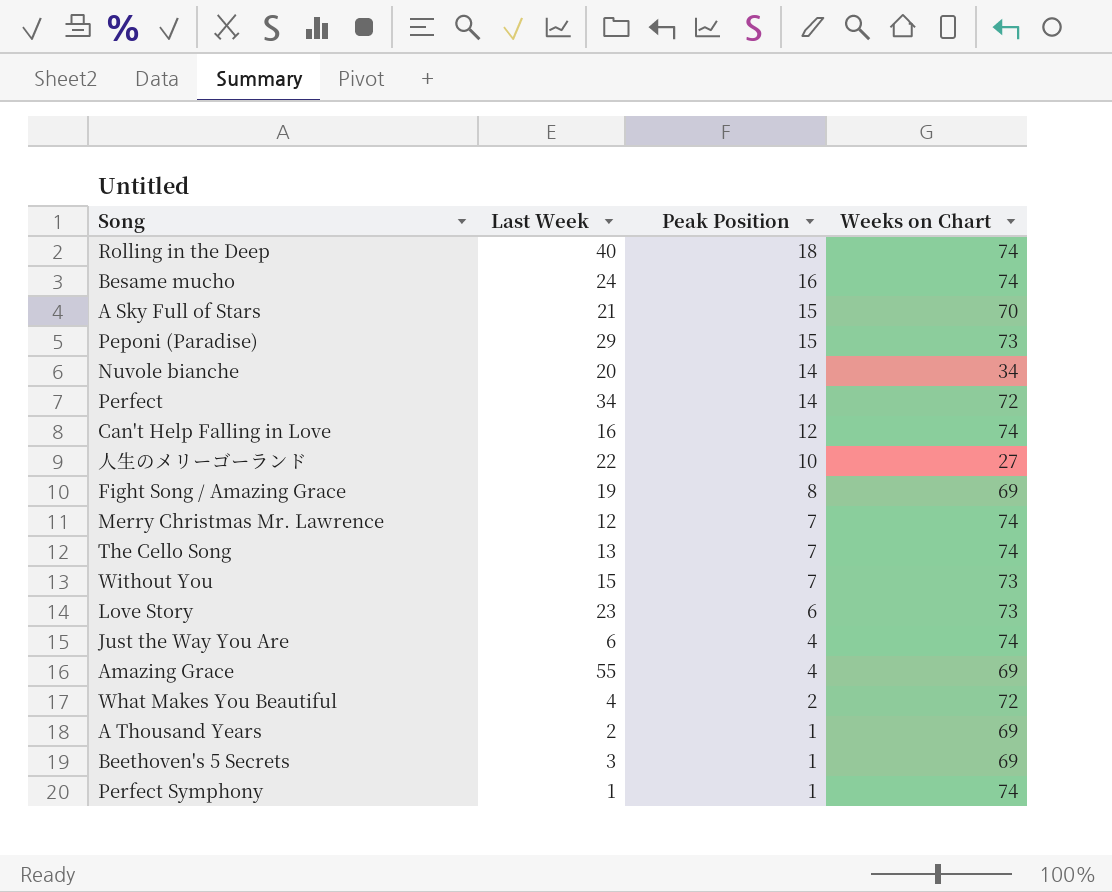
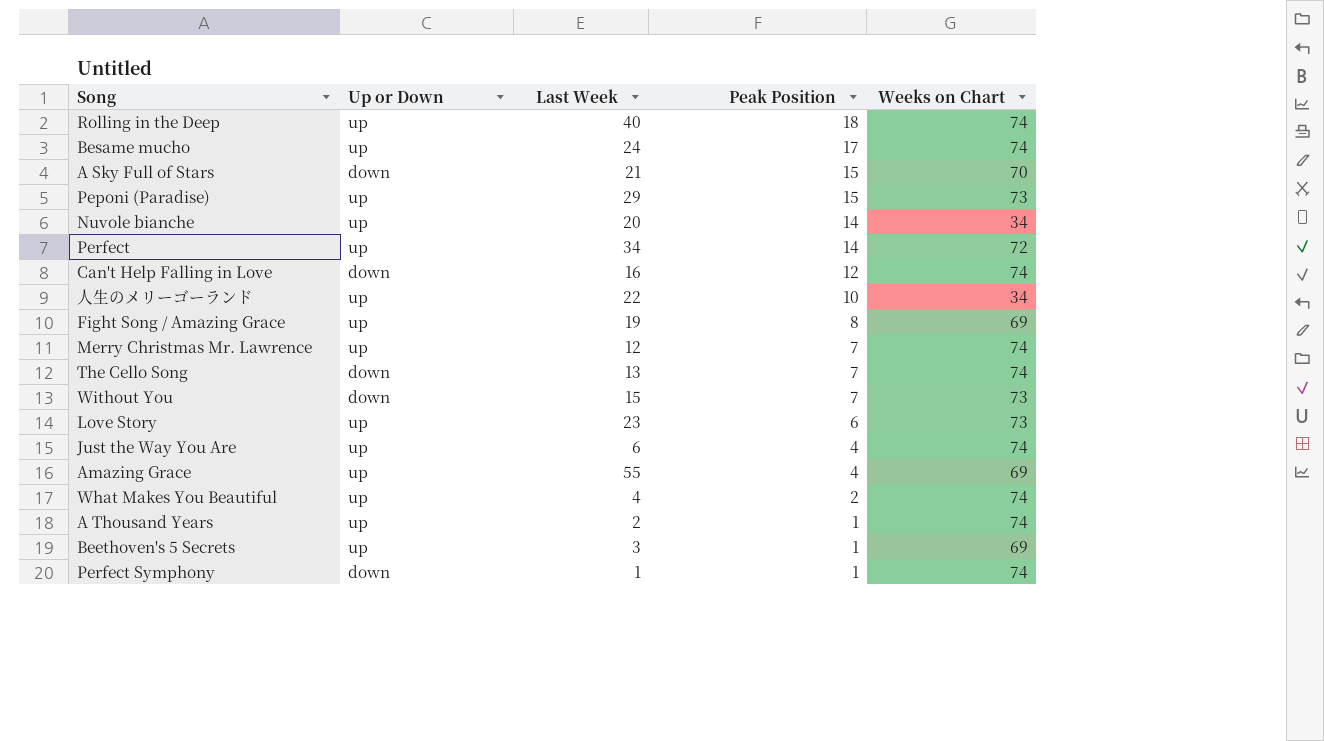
column Up or Down | position: none -> 2
Besame mucho | Peak Position: 16 -> 17
人生のメリーゴーランド | Weeks on Chart: 27 -> 34
What Makes You Beautiful | Weeks on Chart: 72 -> 74
A Thousand Years | Weeks on Chart: 69 -> 74

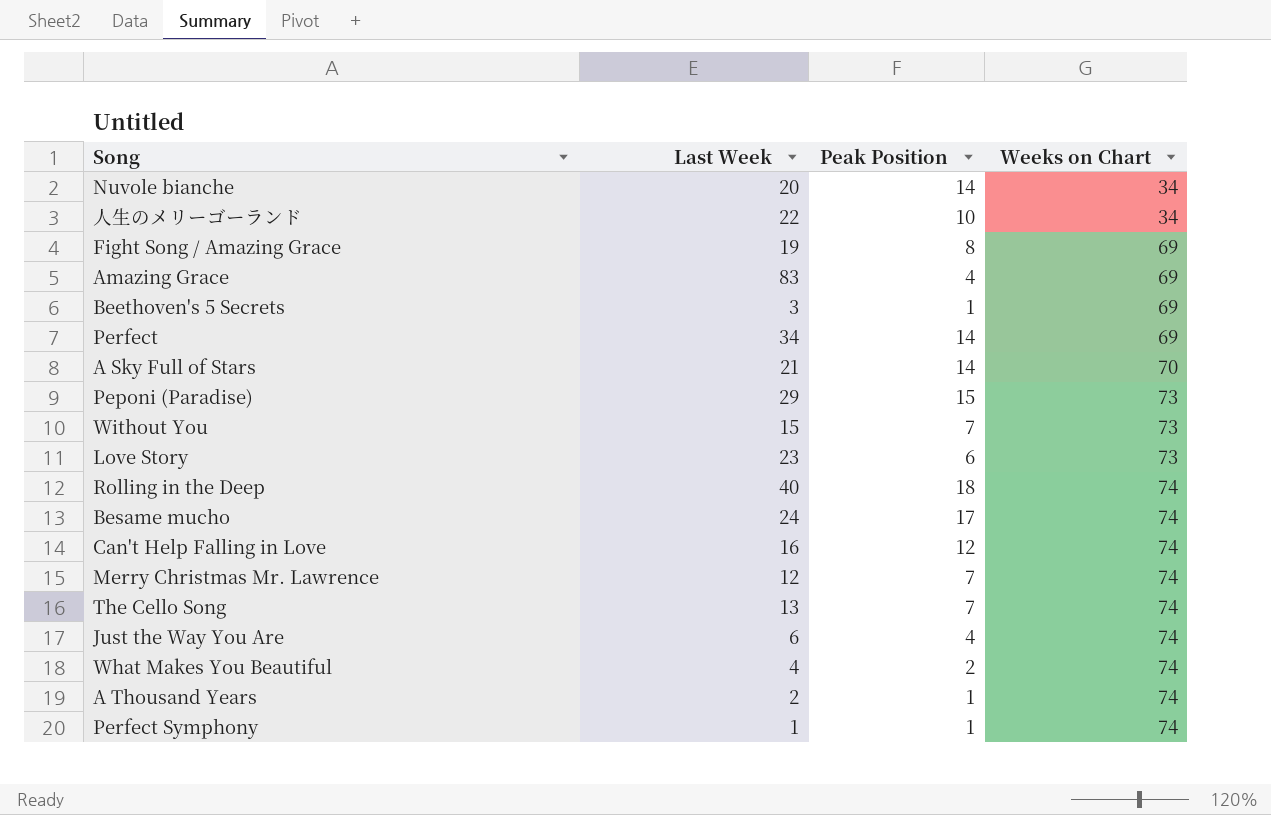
row order: Peak Position descending -> Weeks on Chart ascending
column Up or Down | position: 2 -> none
Amazing Grace | Last Week: 55 -> 83
Perfect | Weeks on Chart: 72 -> 69
A Sky Full of Stars | Peak Position: 15 -> 14

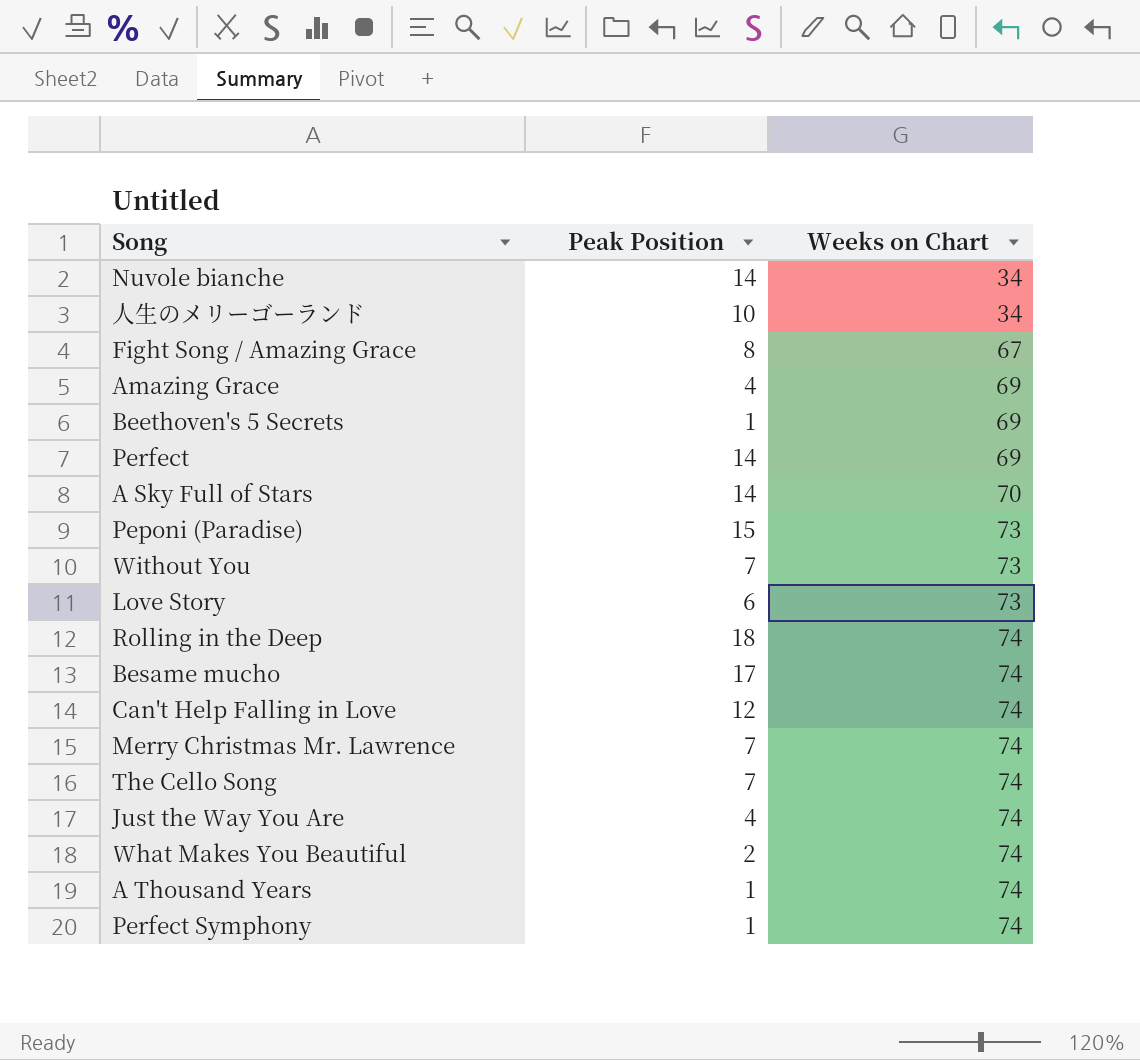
column Last Week | position: 2 -> none
Fight Song / Amazing Grace | Weeks on Chart: 69 -> 67

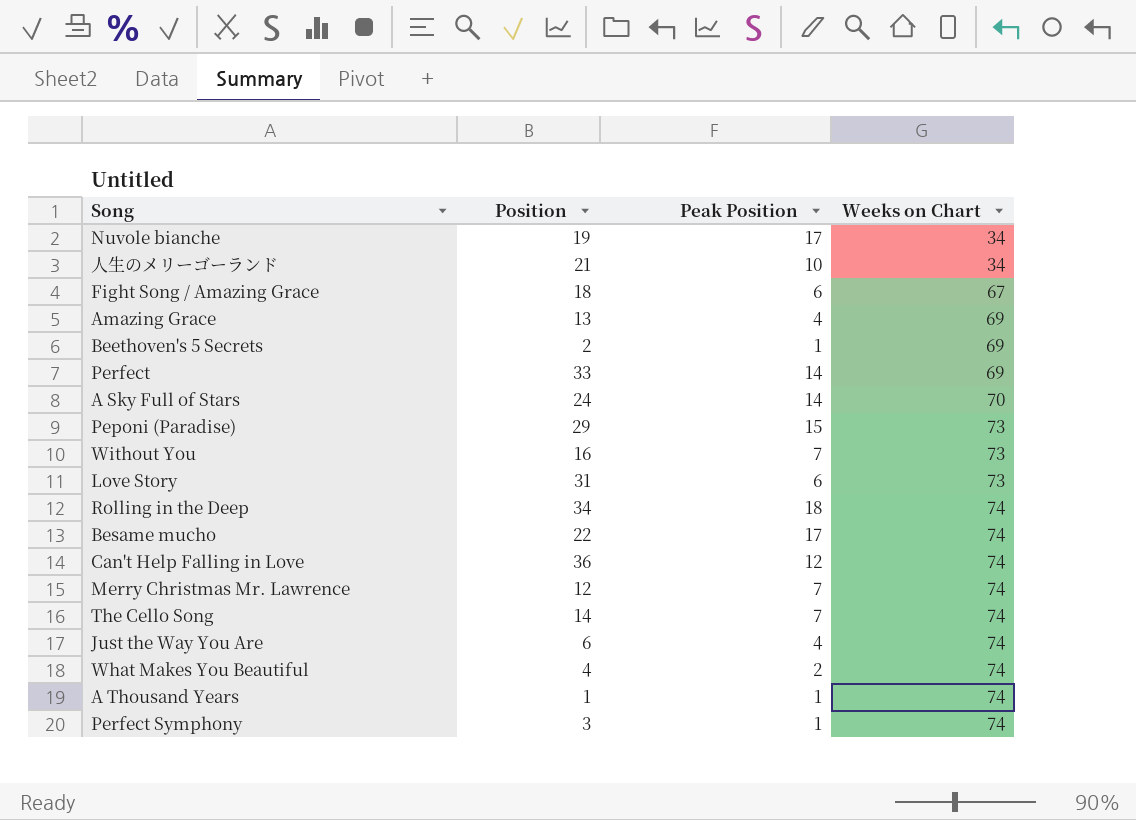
column Position | position: none -> 2
Nuvole bianche | Peak Position: 14 -> 17
Fight Song / Amazing Grace | Peak Position: 8 -> 6

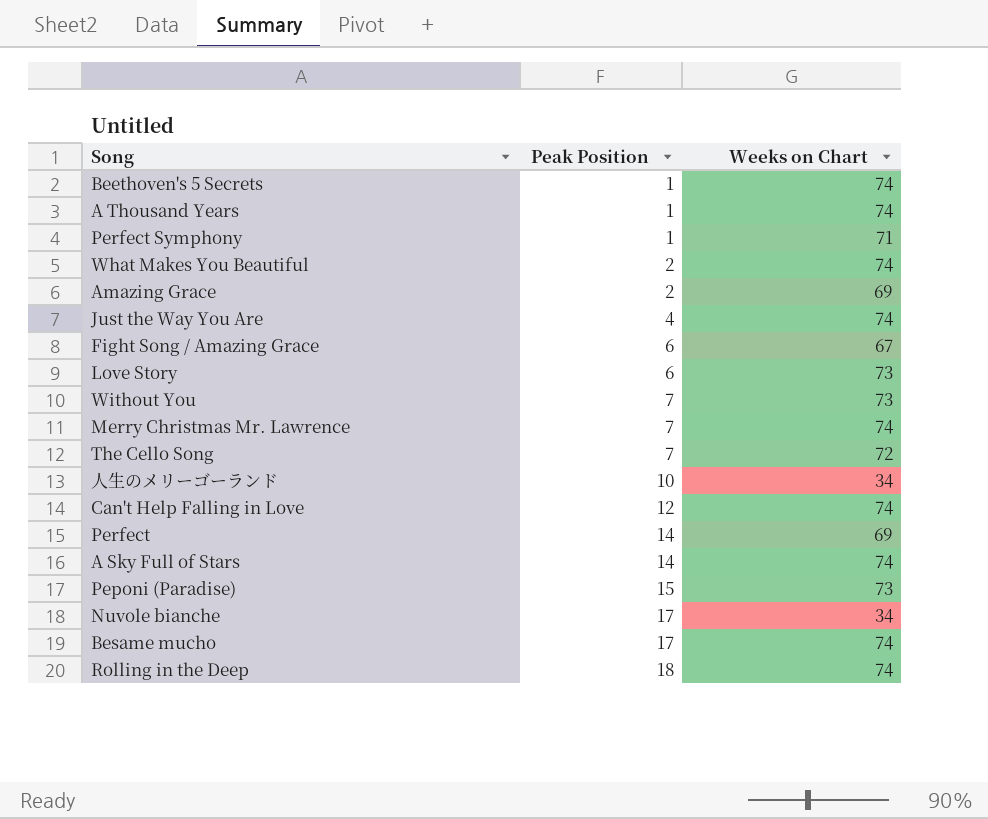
row order: Weeks on Chart ascending -> Peak Position ascending
column Position | position: 2 -> none
Beethoven's 5 Secrets | Weeks on Chart: 69 -> 74
Perfect Symphony | Weeks on Chart: 74 -> 71
Amazing Grace | Peak Position: 4 -> 2
The Cello Song | Weeks on Chart: 74 -> 72
A Sky Full of Stars | Weeks on Chart: 70 -> 74

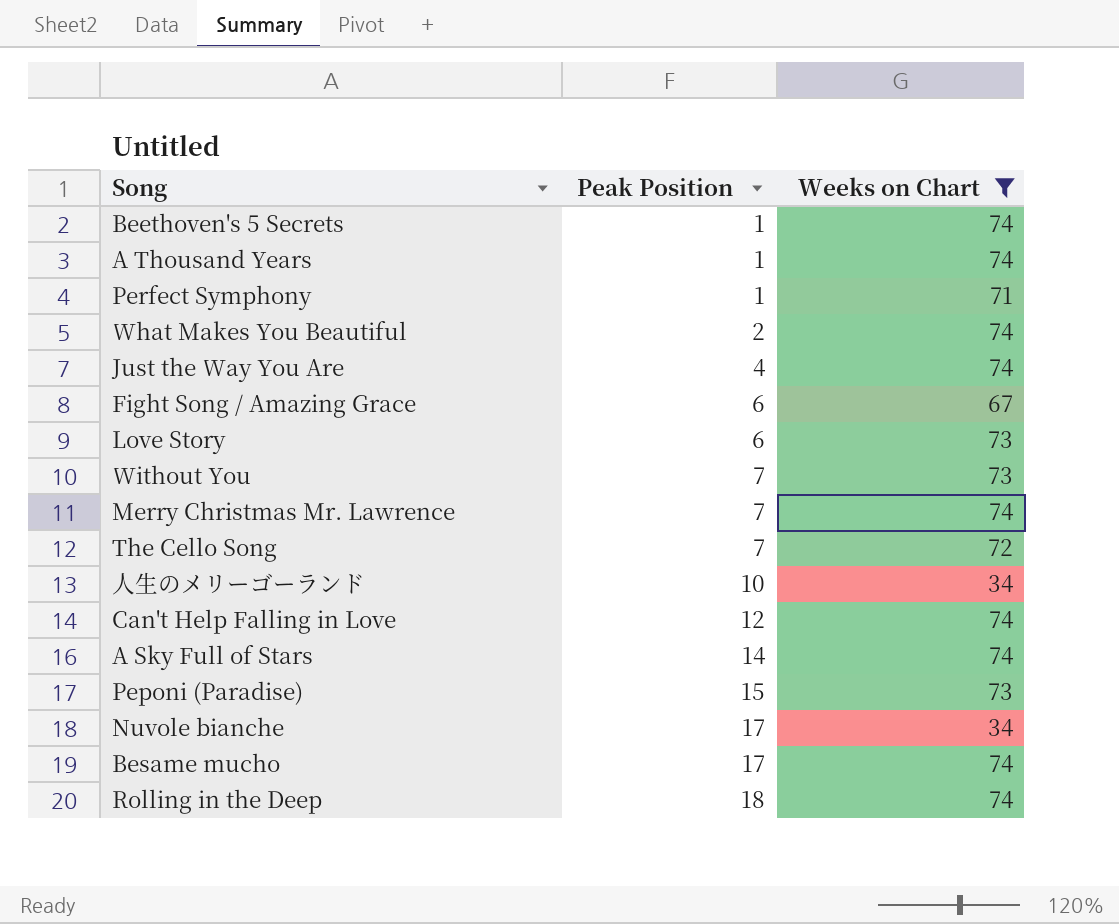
filter: none -> Weeks on Chart != 69

